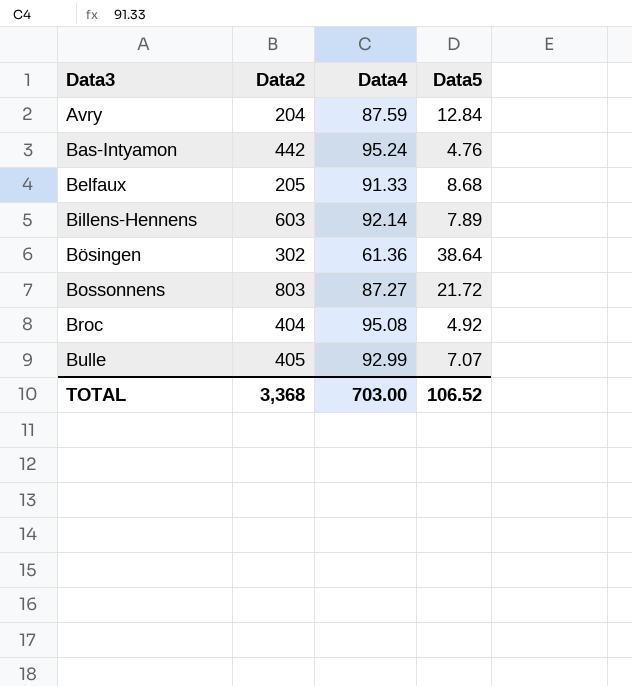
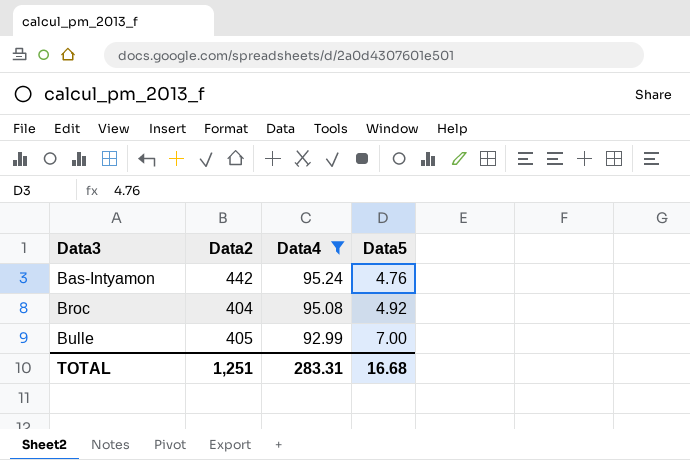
filter: none -> Data4 >= 92.99
Bulle | Data5: 7.07 -> 7.00
TOTAL | Data2: 3,368 -> 1,251
TOTAL | Data4: 703.00 -> 283.31
TOTAL | Data5: 106.52 -> 16.68

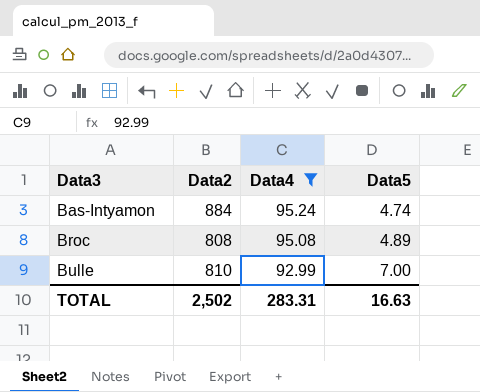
Bas-Intyamon | Data2: 442 -> 884
Bas-Intyamon | Data5: 4.76 -> 4.74
Broc | Data2: 404 -> 808
Broc | Data5: 4.92 -> 4.89
Bulle | Data2: 405 -> 810
TOTAL | Data2: 1,251 -> 2,502
TOTAL | Data5: 16.68 -> 16.63

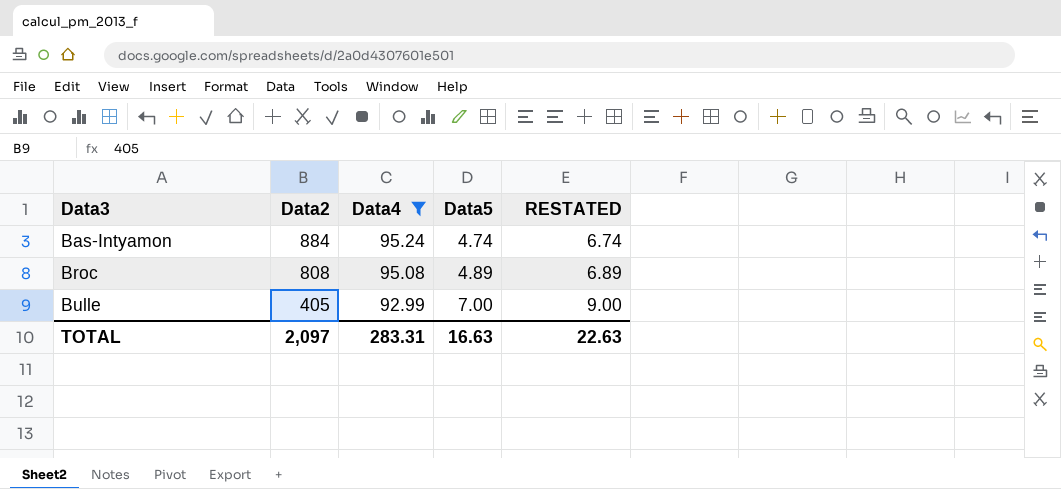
column RESTATED | formula: none -> [Data5] + 2
Bulle | Data2: 810 -> 405
TOTAL | Data2: 2,502 -> 2,097

